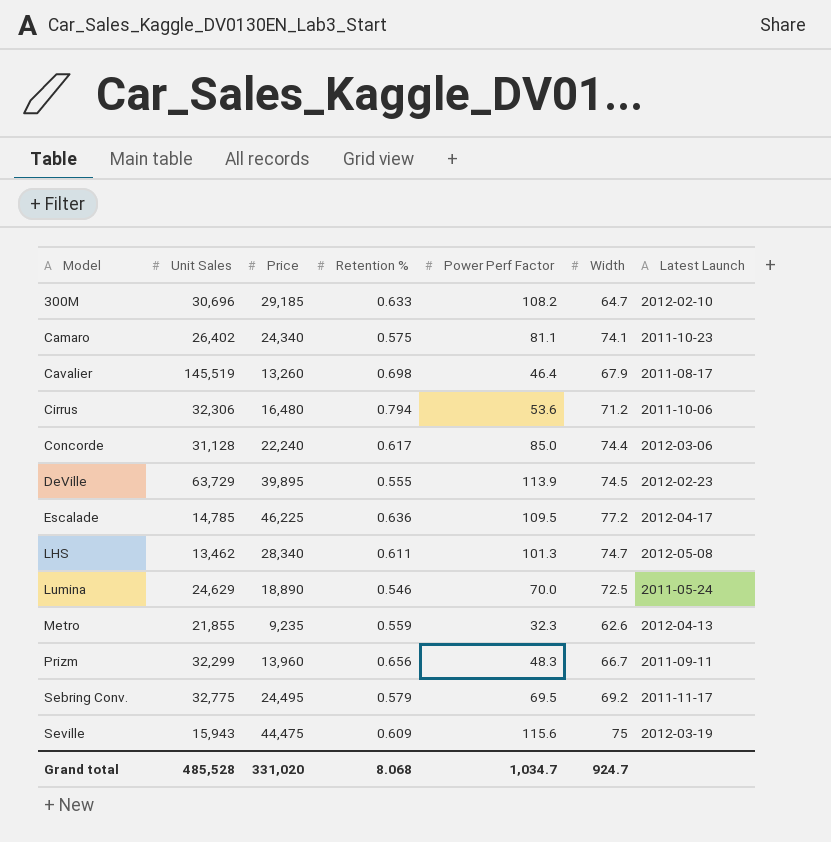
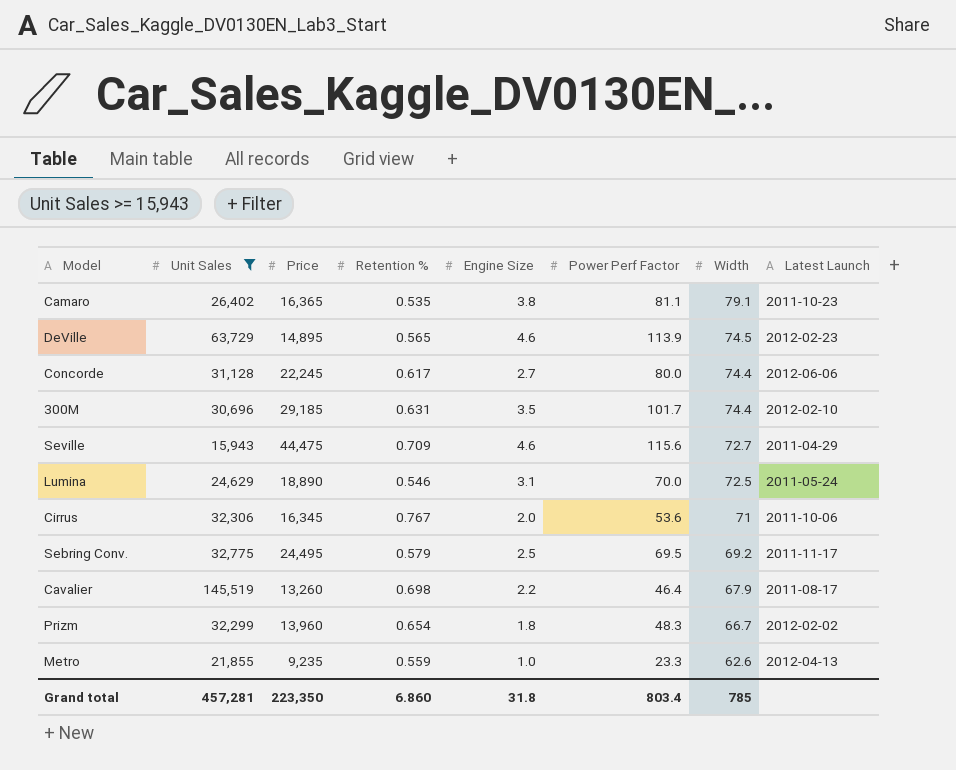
filter: none -> Unit Sales >= 15,943
row order: Model ascending -> Width descending
column Engine Size | position: none -> 5
Camaro | Price: 24,340 -> 16,365
Camaro | Retention %: 0.575 -> 0.535
Camaro | Width: 74.1 -> 79.1
DeVille | Price: 39,895 -> 14,895
DeVille | Retention %: 0.555 -> 0.565
Concorde | Price: 22,240 -> 22,245
Concorde | Power Perf Factor: 85.0 -> 80.0
Concorde | Latest Launch: 2012-03-06 -> 2012-06-06
300M | Retention %: 0.633 -> 0.631
300M | Power Perf Factor: 108.2 -> 101.7
300M | Width: 64.7 -> 74.4
Seville | Retention %: 0.609 -> 0.709
Seville | Width: 75 -> 72.7
Seville | Latest Launch: 2012-03-19 -> 2011-04-29
Cirrus | Price: 16,480 -> 16,345
Cirrus | Retention %: 0.794 -> 0.767
Cirrus | Width: 71.2 -> 71
Prizm | Retention %: 0.656 -> 0.654
Prizm | Latest Launch: 2011-09-11 -> 2012-02-02
Metro | Power Perf Factor: 32.3 -> 23.3
Grand total | Unit Sales: 485,528 -> 457,281
Grand total | Price: 331,020 -> 223,350
Grand total | Retention %: 8.068 -> 6.860
Grand total | Power Perf Factor: 1,034.7 -> 803.4
Grand total | Width: 924.7 -> 785

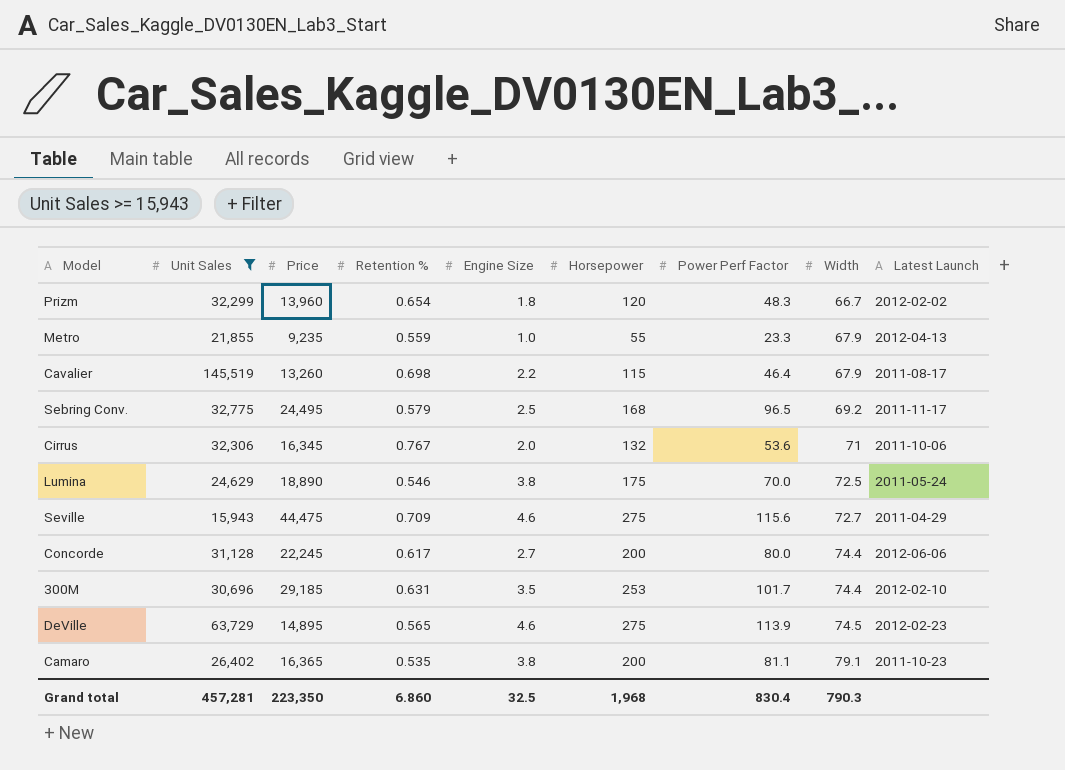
row order: Width descending -> Width ascending
column Horsepower | position: none -> 6
Metro | Width: 62.6 -> 67.9
Sebring Conv. | Power Perf Factor: 69.5 -> 96.5
Lumina | Engine Size: 3.1 -> 3.8
Grand total | Engine Size: 31.8 -> 32.5
Grand total | Power Perf Factor: 803.4 -> 830.4
Grand total | Width: 785 -> 790.3

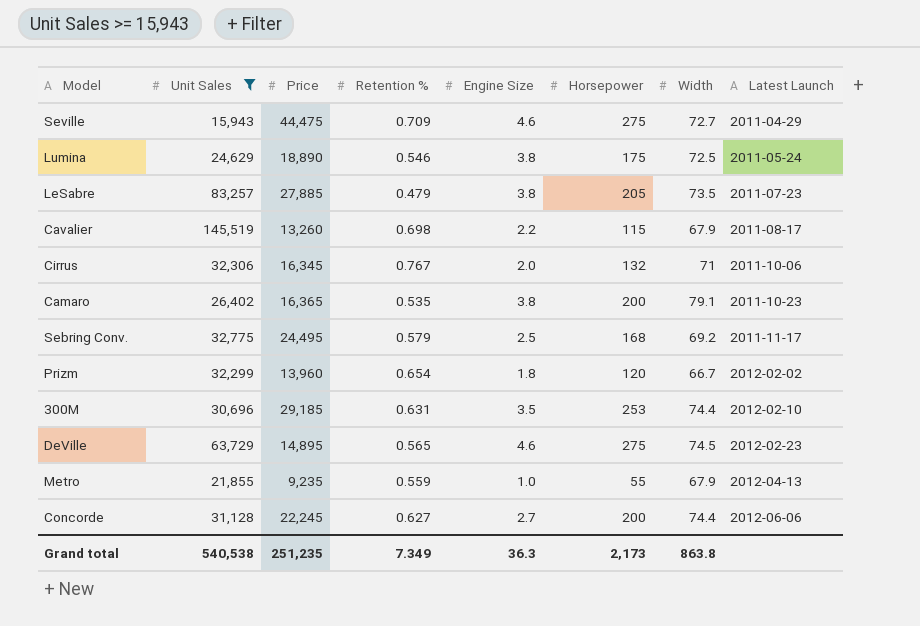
row order: Width ascending -> Latest Launch ascending
column Power Perf Factor | position: 7 -> none
row LeSabre: none -> 83,257 | 27,885 | 0.479 | 3.8 | 205 | 73.5 | 2011-07-23
Concorde | Retention %: 0.617 -> 0.627
Grand total | Unit Sales: 457,281 -> 540,538
Grand total | Price: 223,350 -> 251,235
Grand total | Retention %: 6.860 -> 7.349
Grand total | Engine Size: 32.5 -> 36.3
Grand total | Horsepower: 1,968 -> 2,173
Grand total | Width: 790.3 -> 863.8

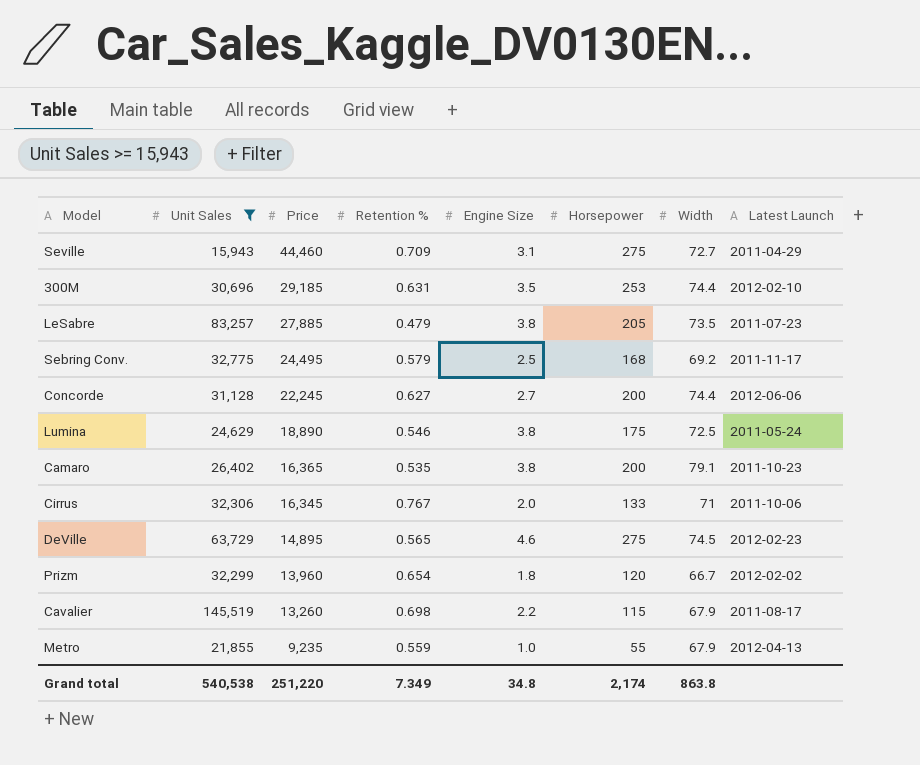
row order: Latest Launch ascending -> Price descending
Seville | Price: 44,475 -> 44,460
Seville | Engine Size: 4.6 -> 3.1
Cirrus | Horsepower: 132 -> 133
Grand total | Price: 251,235 -> 251,220
Grand total | Engine Size: 36.3 -> 34.8
Grand total | Horsepower: 2,173 -> 2,174

